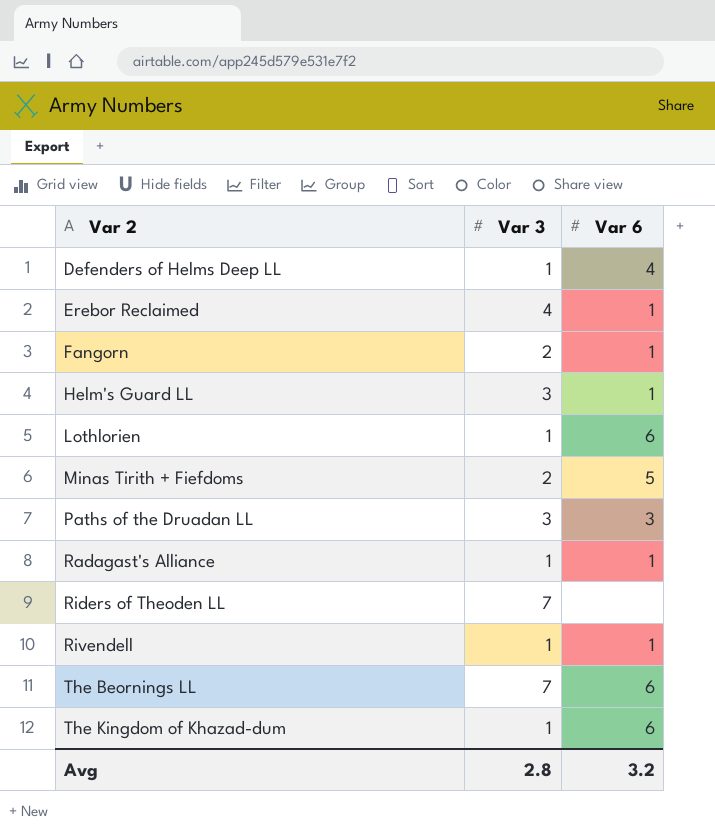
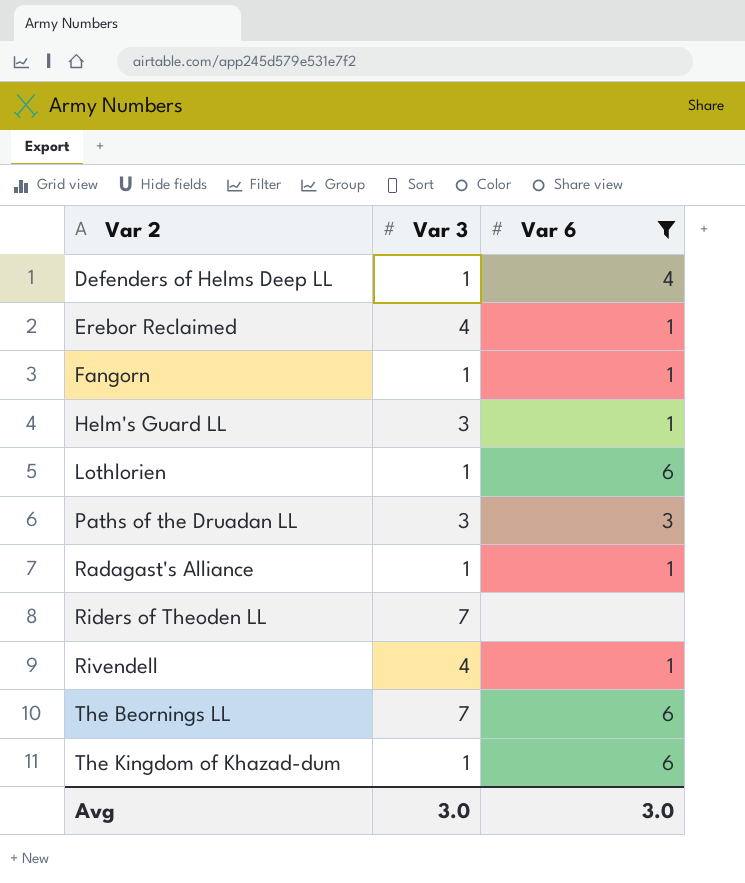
filter: none -> Var 6 != 5
Fangorn | Var 3: 2 -> 1
Rivendell | Var 3: 1 -> 4
Avg | Var 3: 2.8 -> 3.0
Avg | Var 6: 3.2 -> 3.0

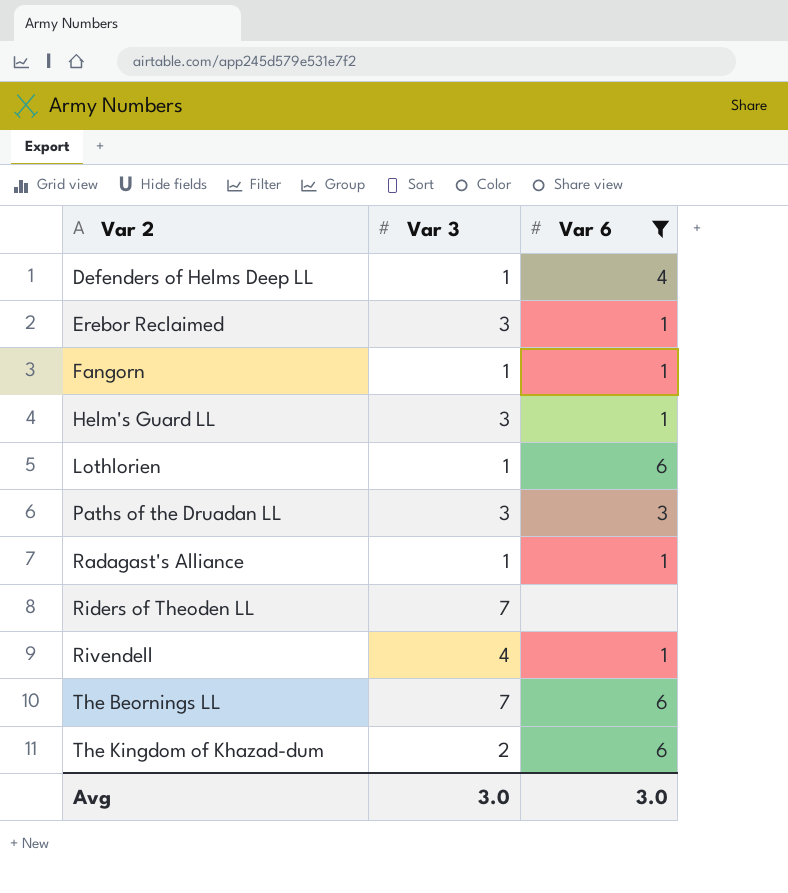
Erebor Reclaimed | Var 3: 4 -> 3
The Kingdom of Khazad-dum | Var 3: 1 -> 2

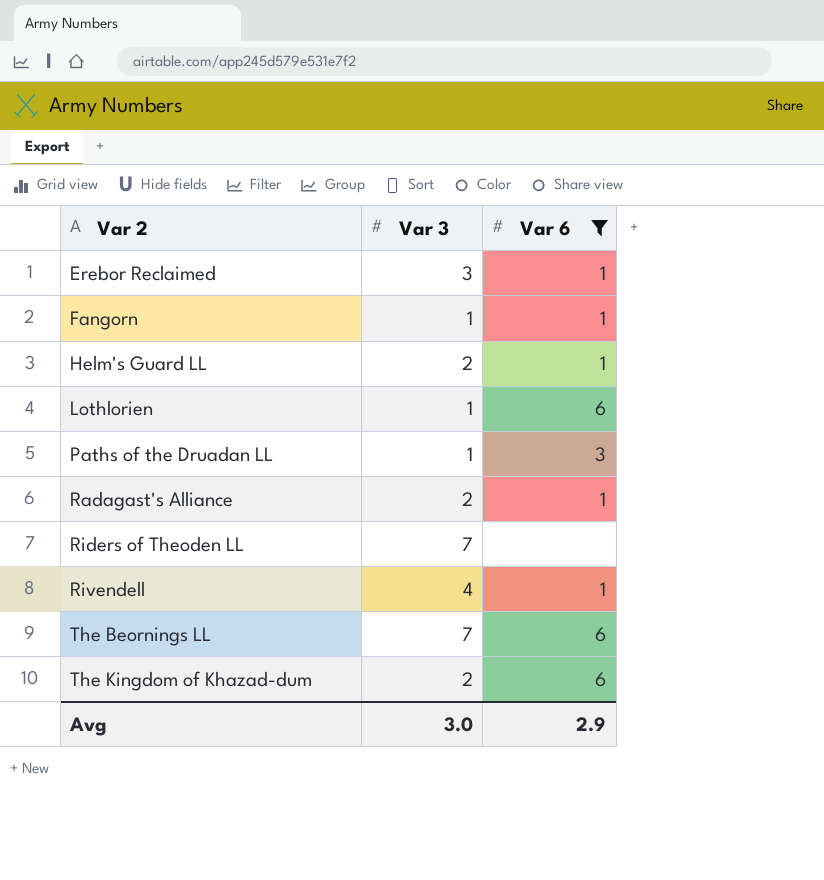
row Defenders of Helms Deep LL: 1 | 4 -> none
Helm's Guard LL | Var 3: 3 -> 2
Paths of the Druadan LL | Var 3: 3 -> 1
Radagast's Alliance | Var 3: 1 -> 2
Avg | Var 6: 3.0 -> 2.9

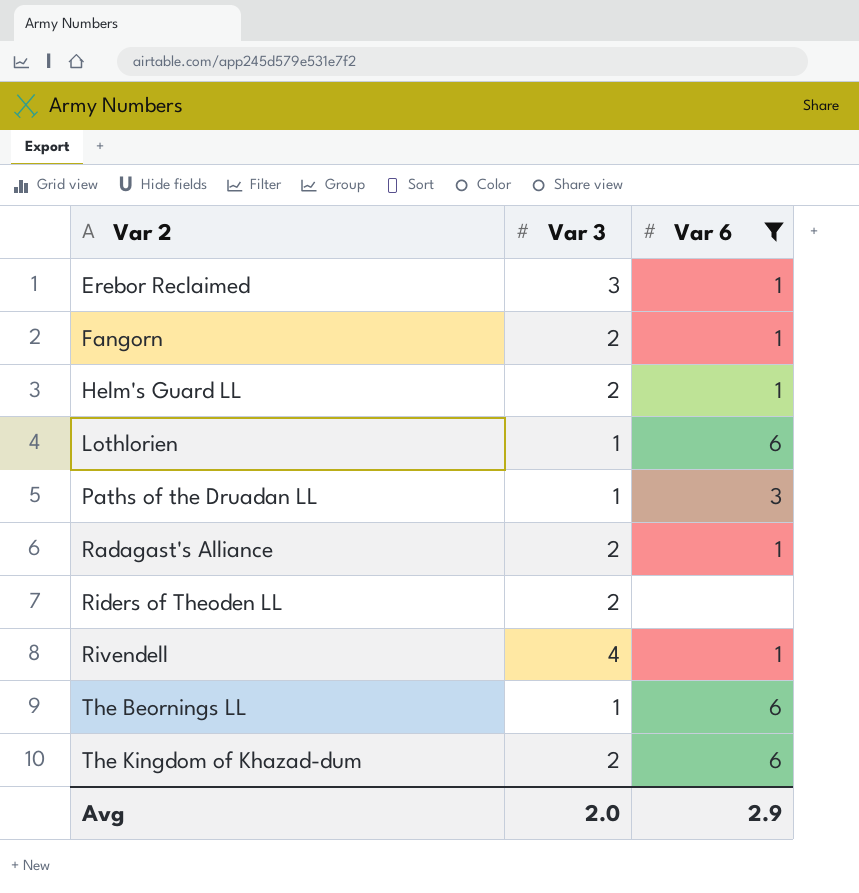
Fangorn | Var 3: 1 -> 2
Riders of Theoden LL | Var 3: 7 -> 2
The Beornings LL | Var 3: 7 -> 1
Avg | Var 3: 3.0 -> 2.0

